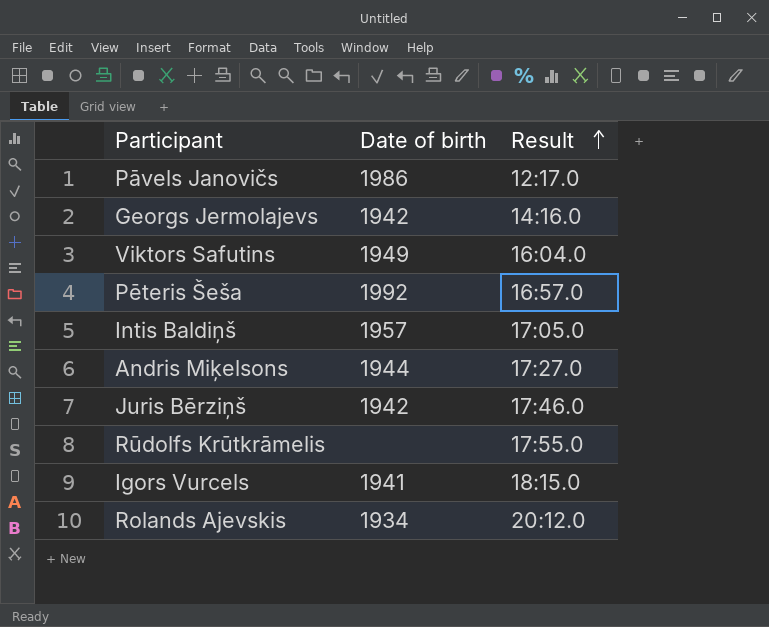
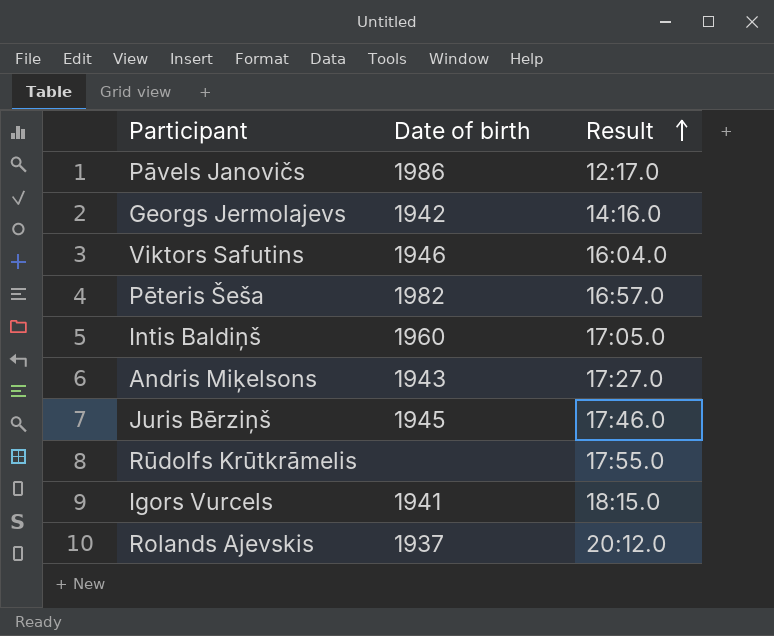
Viktors Safutins | Date of birth: 1949 -> 1946
Pēteris Šeša | Date of birth: 1992 -> 1982
Intis Baldiņš | Date of birth: 1957 -> 1960
Andris Miķelsons | Date of birth: 1944 -> 1943
Juris Bērziņš | Date of birth: 1942 -> 1945
Rolands Ajevskis | Date of birth: 1934 -> 1937

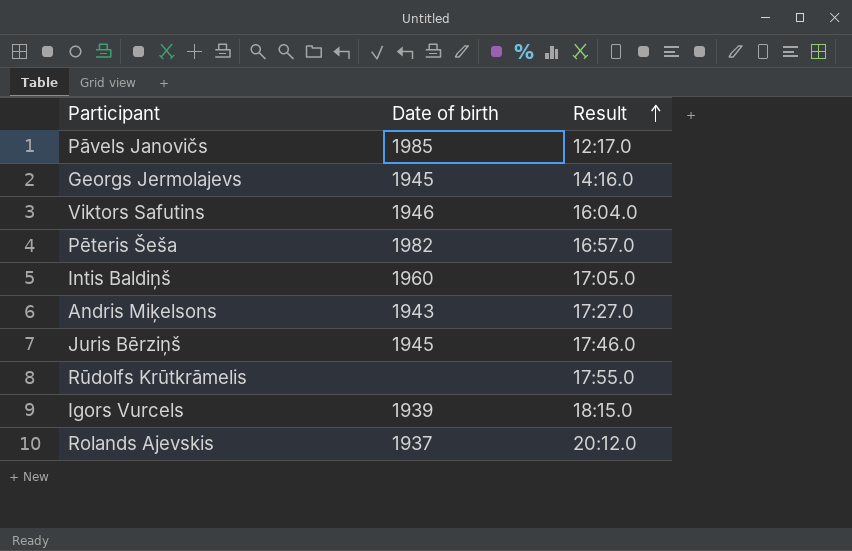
Pāvels Janovičs | Date of birth: 1986 -> 1985
Georgs Jermolajevs | Date of birth: 1942 -> 1945
Igors Vurcels | Date of birth: 1941 -> 1939

